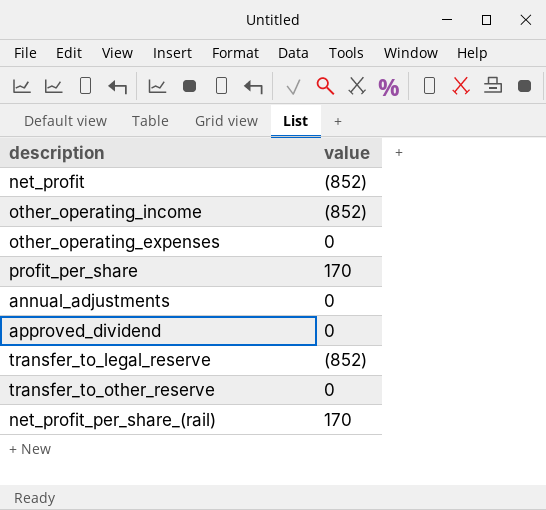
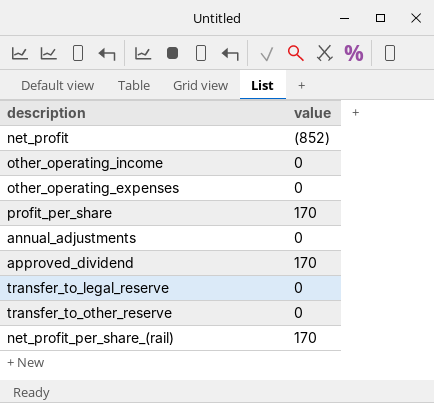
other_operating_income | value: (852) -> 0
approved_dividend | value: 0 -> 170
transfer_to_legal_reserve | value: (852) -> 0

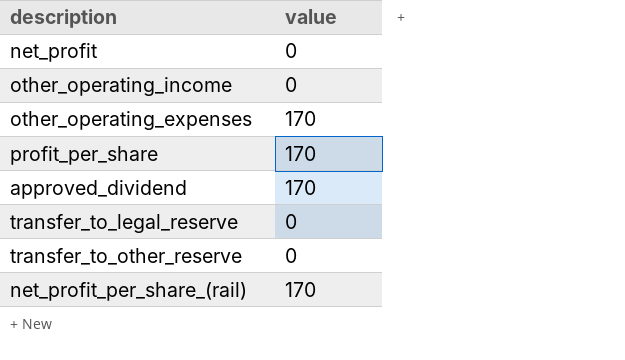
row annual_adjustments: 0 -> none
net_profit | value: (852) -> 0
other_operating_expenses | value: 0 -> 170

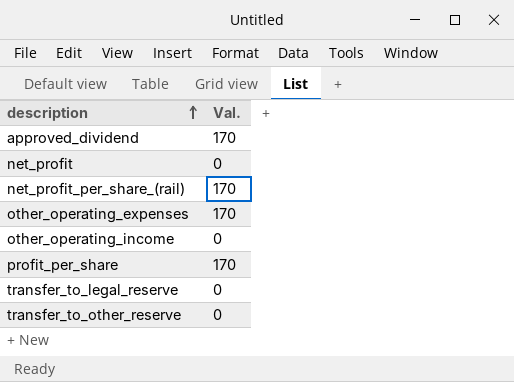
row order: none -> description ascending
column name: value -> Val.

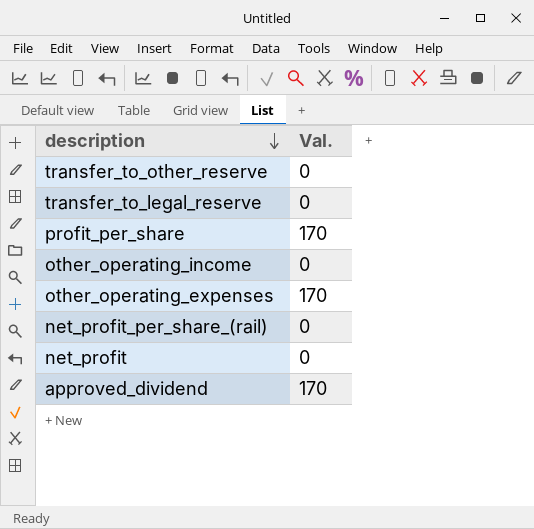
row order: description ascending -> description descending
net_profit_per_share_(rail) | Val.: 170 -> 0

